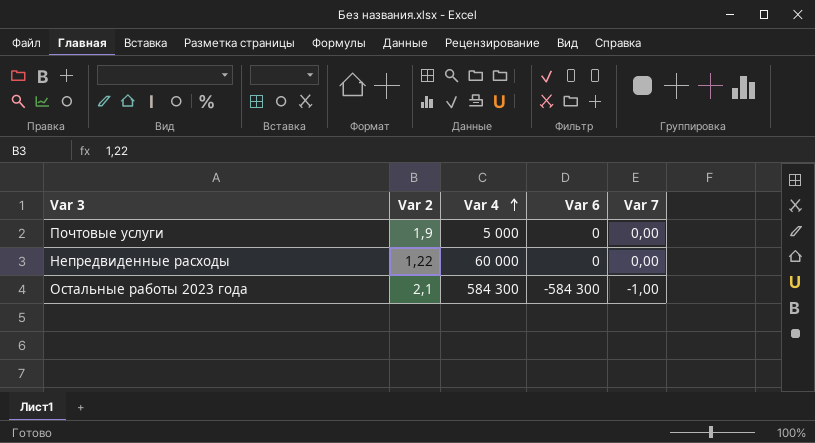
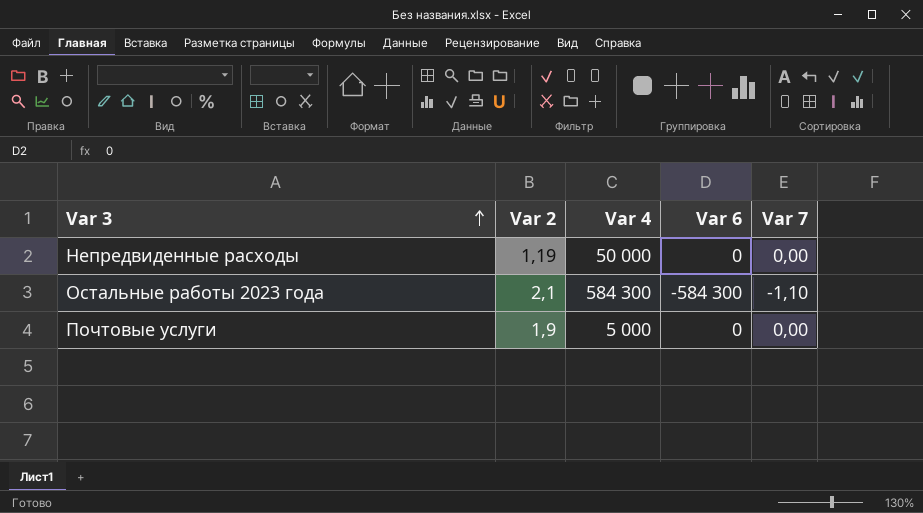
row order: Var 4 ascending -> Var 3 ascending
Непредвиденные расходы | Var 2: 1,22 -> 1,19
Непредвиденные расходы | Var 4: 60 000 -> 50 000
Остальные работы 2023 года | Var 7: -1,00 -> -1,10

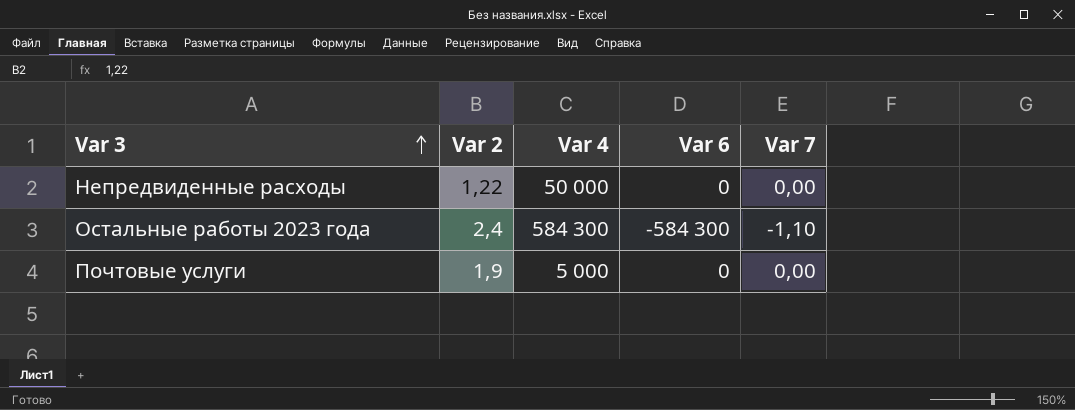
Непредвиденные расходы | Var 2: 1,19 -> 1,22
Остальные работы 2023 года | Var 2: 2,1 -> 2,4

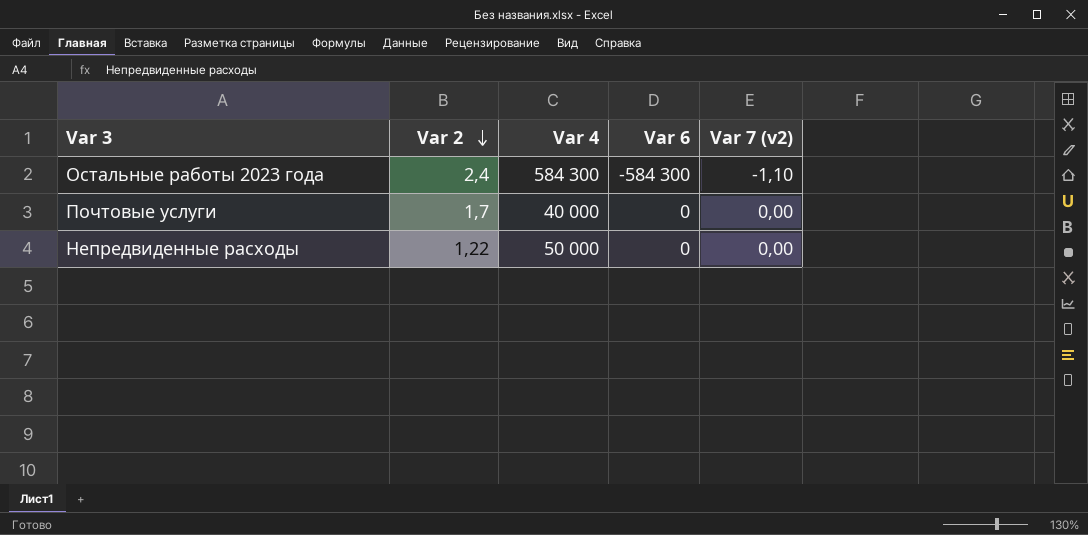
row order: Var 3 ascending -> Var 2 descending
column name: Var 7 -> Var 7 (v2)
Почтовые услуги | Var 2: 1,9 -> 1,7
Почтовые услуги | Var 4: 5 000 -> 40 000

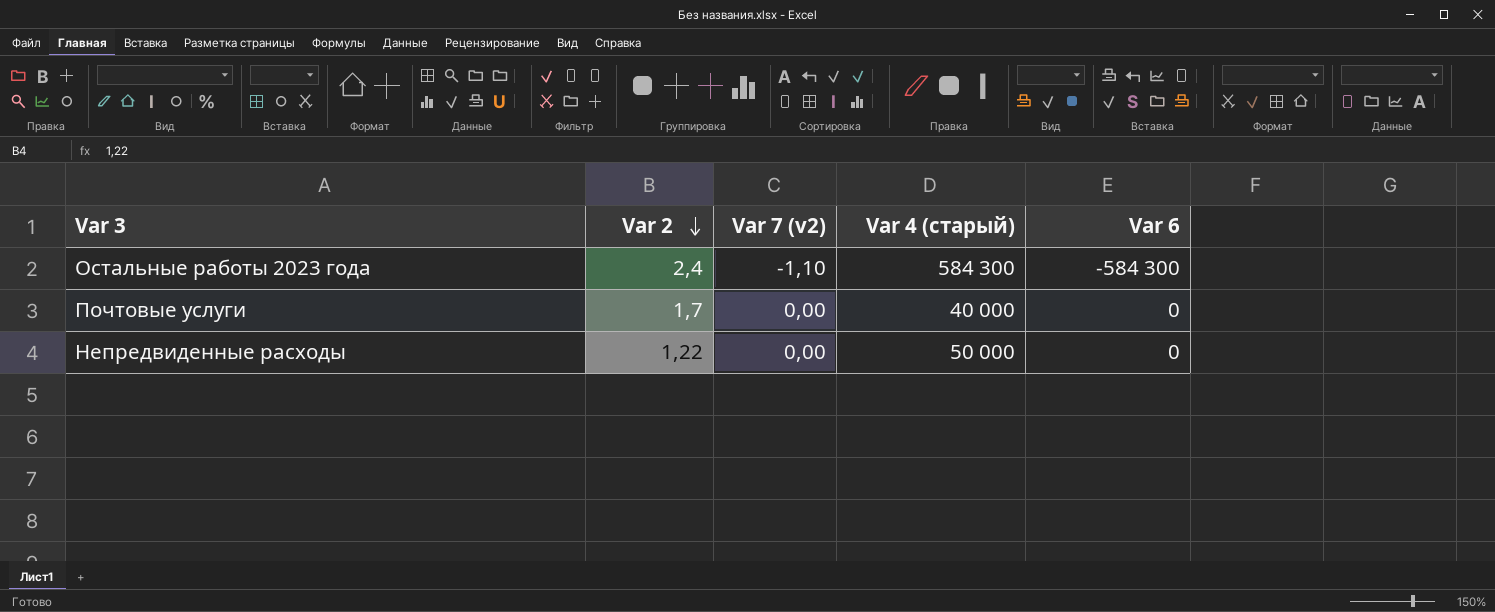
column Var 7 (v2) | position: 5 -> 3
column name: Var 4 -> Var 4 (старый)

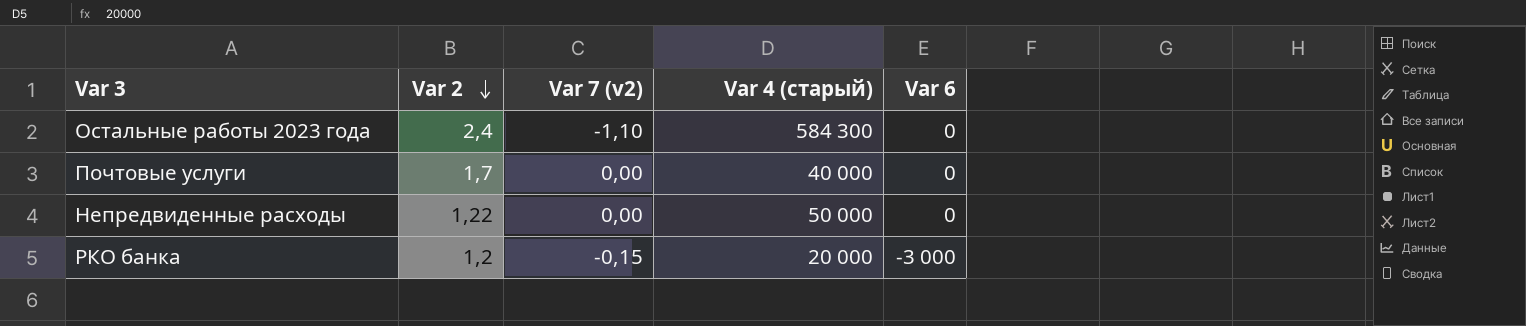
Остальные работы 2023 года | Var 6: -584 300 -> 0
row РКО банка: none -> 1,2 | -0,15 | 20 000 | -3 000

